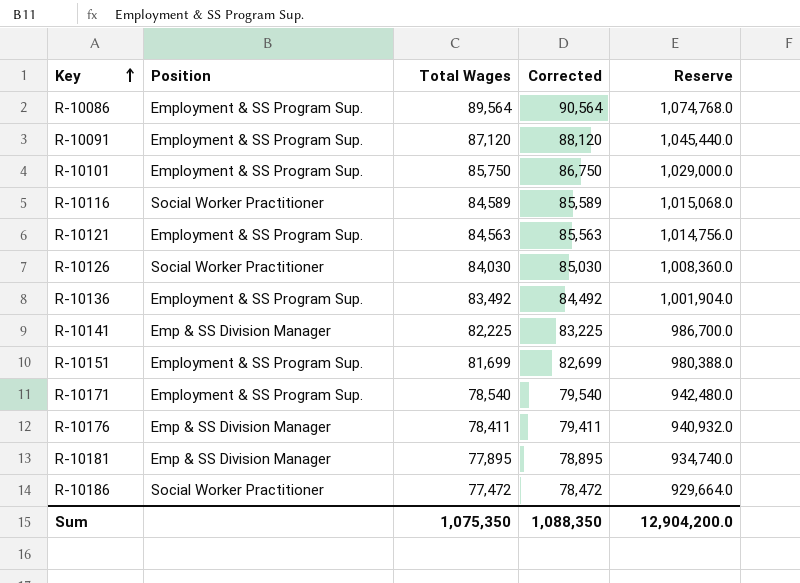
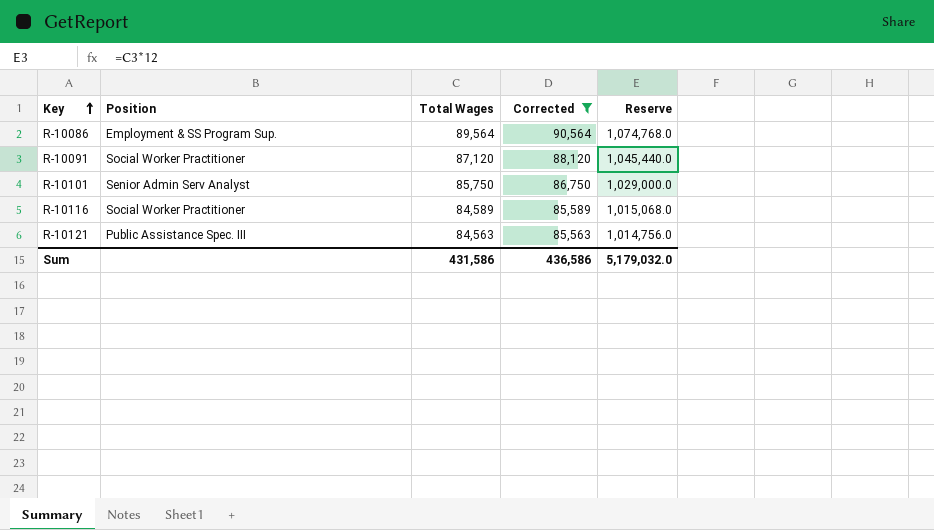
filter: none -> Corrected >= 85,563
R-10091 | Position: Employment & SS Program Sup. -> Social Worker Practitioner
R-10101 | Position: Employment & SS Program Sup. -> Senior Admin Serv Analyst
R-10121 | Position: Employment & SS Program Sup. -> Public Assistance Spec. III
Sum | Total Wages: 1,075,350 -> 431,586
Sum | Corrected: 1,088,350 -> 436,586
Sum | Reserve: 12,904,200.0 -> 5,179,032.0

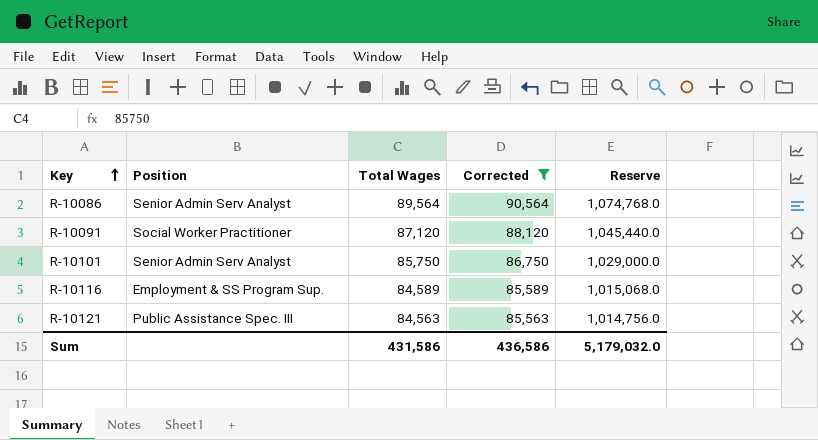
R-10086 | Position: Employment & SS Program Sup. -> Senior Admin Serv Analyst
R-10116 | Position: Social Worker Practitioner -> Employment & SS Program Sup.

